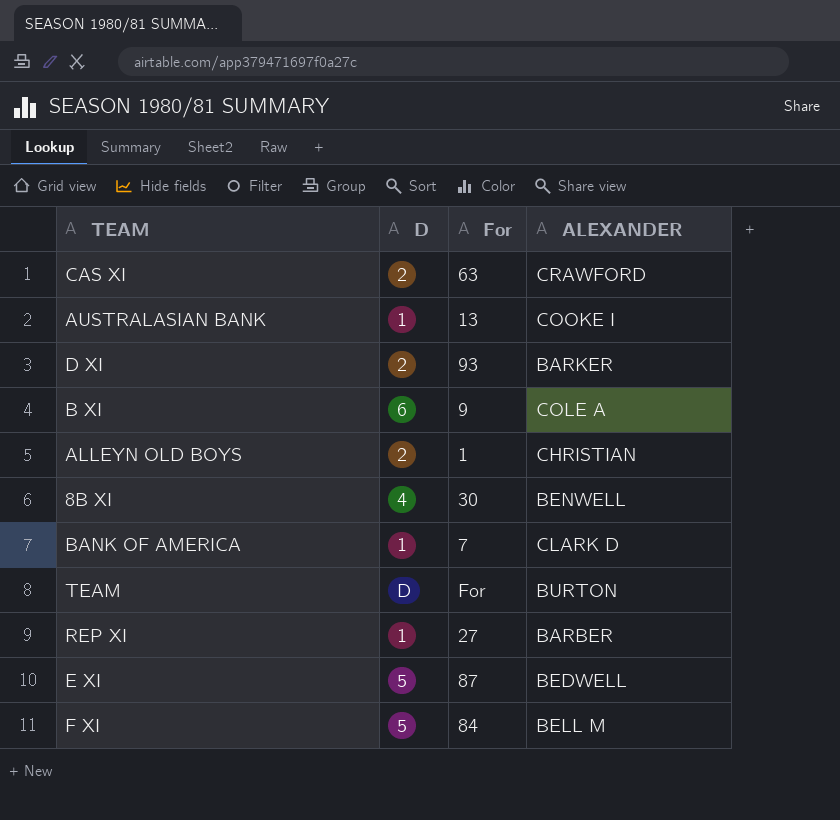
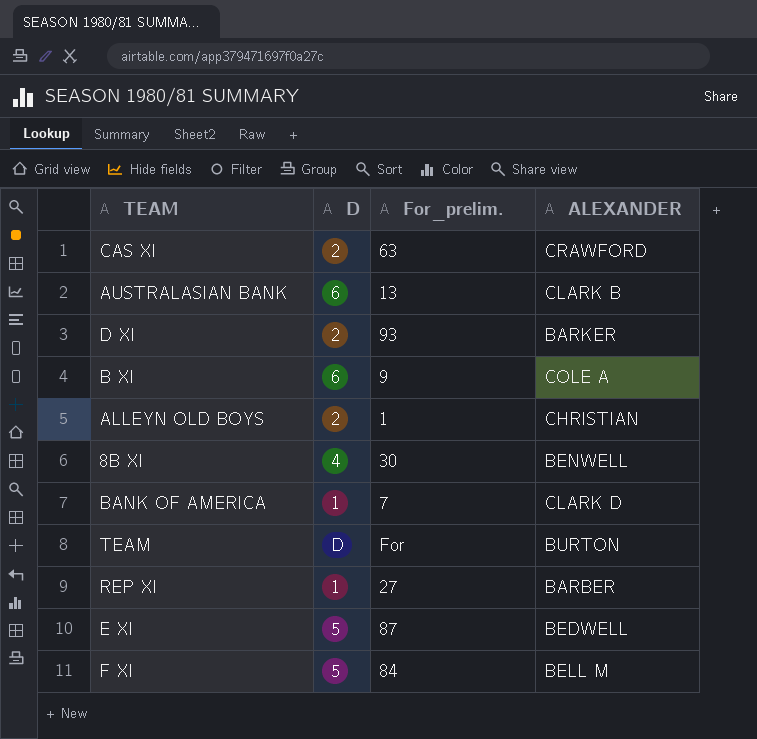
column name: For -> For_prelim.
AUSTRALASIAN BANK | D: 1 -> 6
AUSTRALASIAN BANK | ALEXANDER: COOKE I -> CLARK B

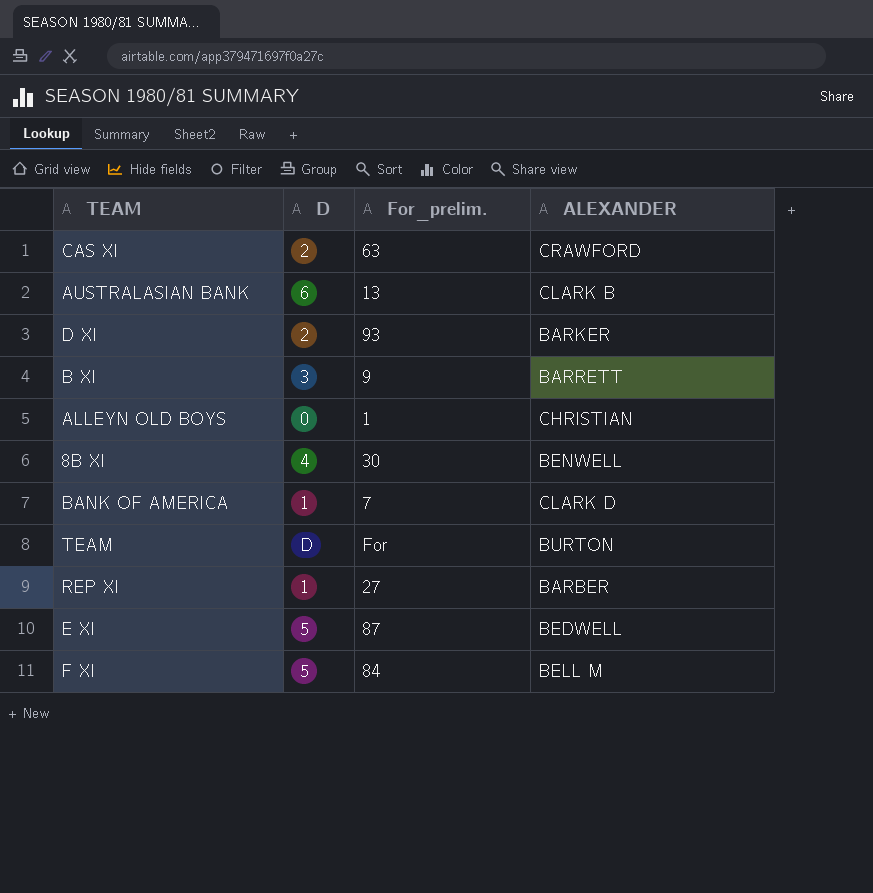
B XI | D: 6 -> 3
B XI | ALEXANDER: COLE A -> BARRETT
ALLEYN OLD BOYS | D: 2 -> 0

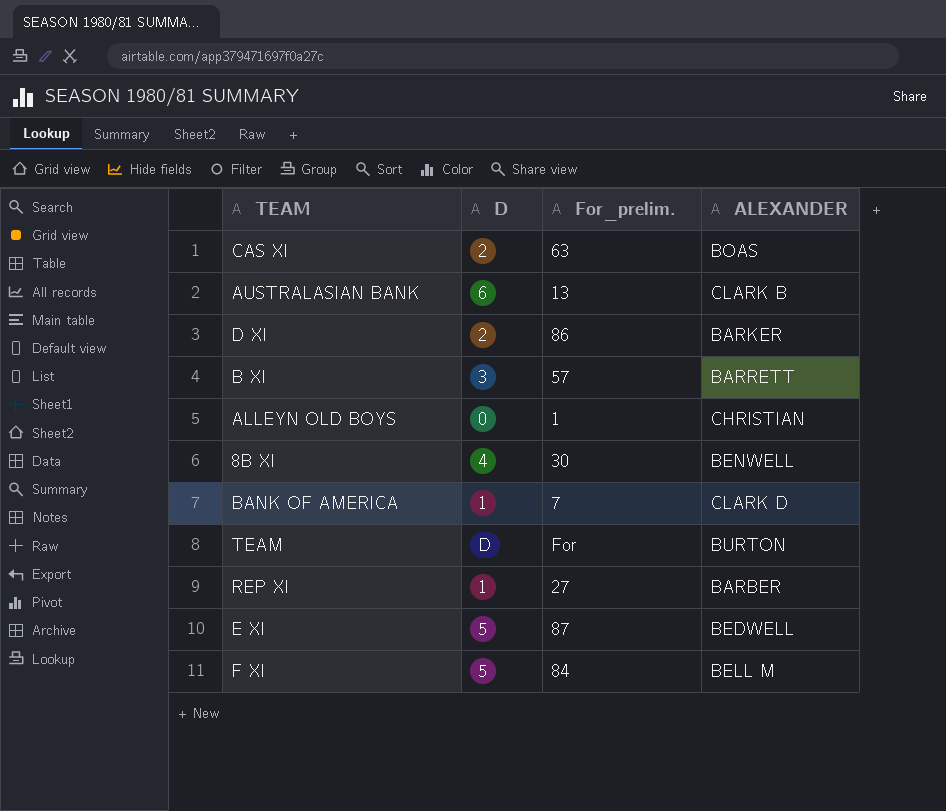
CAS XI | ALEXANDER: CRAWFORD -> BOAS
D XI | For_prelim.: 93 -> 86
B XI | For_prelim.: 9 -> 57

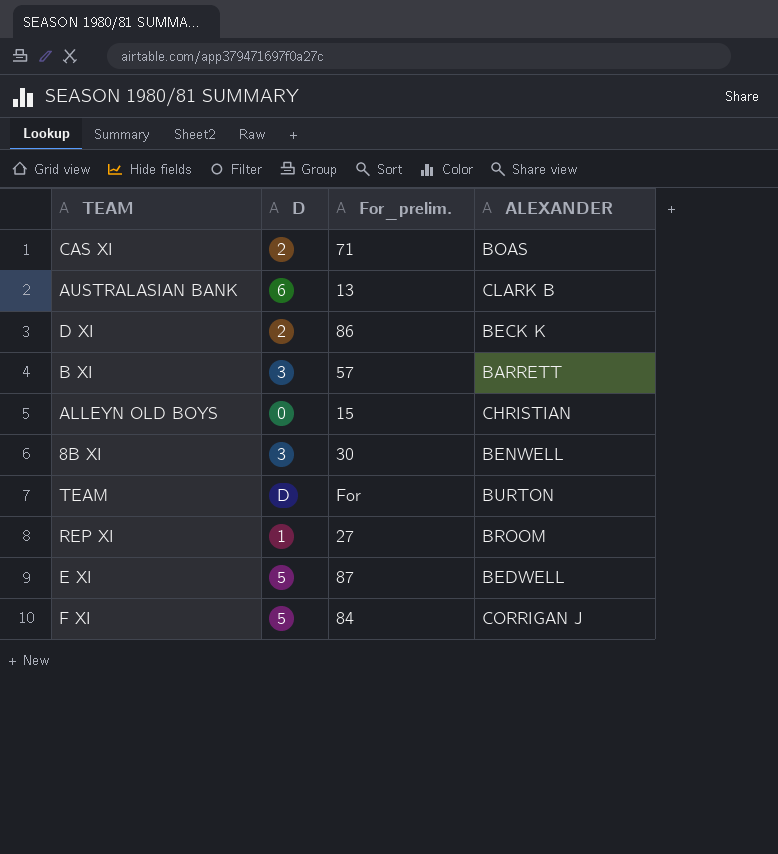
row BANK OF AMERICA: 1 | 7 | CLARK D -> none
CAS XI | For_prelim.: 63 -> 71
D XI | ALEXANDER: BARKER -> BECK K
ALLEYN OLD BOYS | For_prelim.: 1 -> 15
8B XI | D: 4 -> 3
REP XI | ALEXANDER: BARBER -> BROOM
F XI | ALEXANDER: BELL M -> CORRIGAN J

